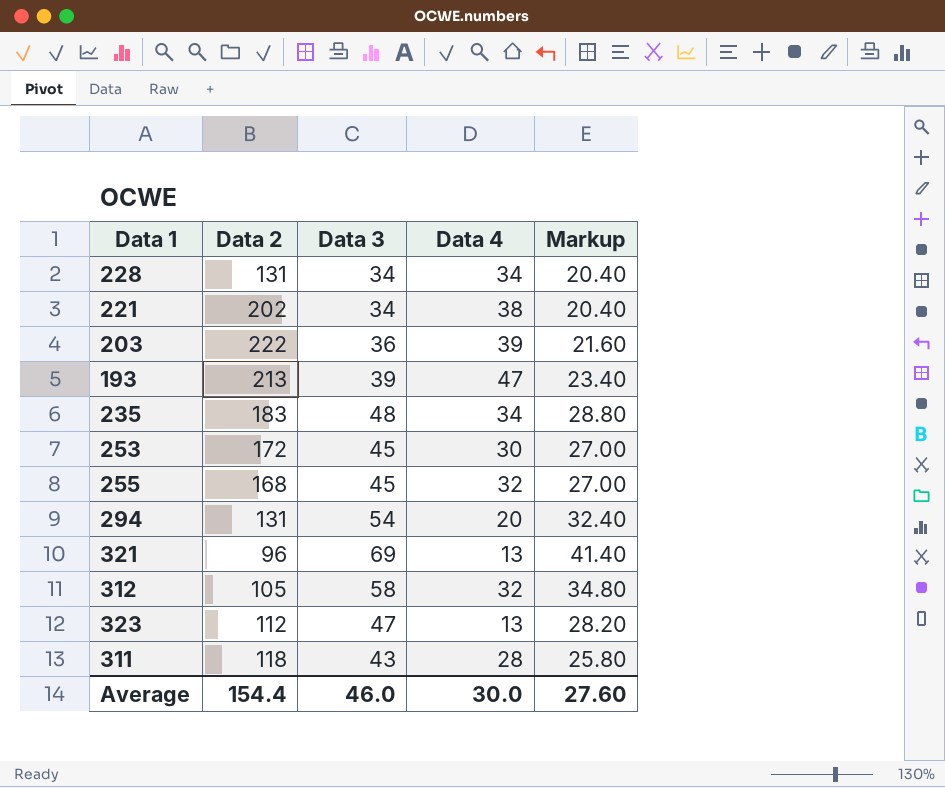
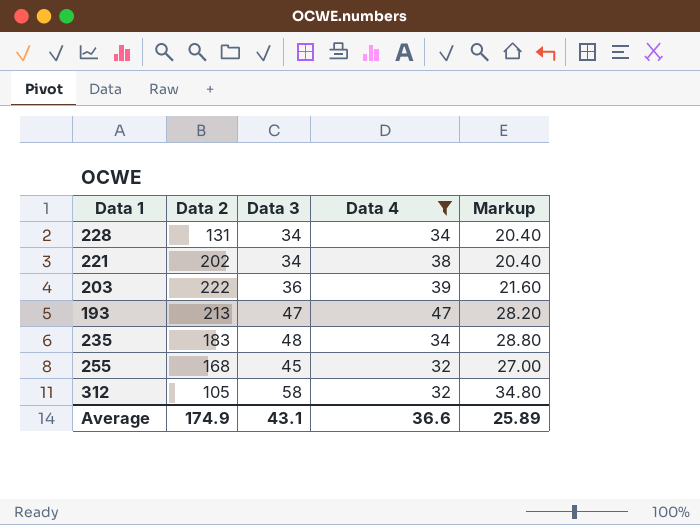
filter: none -> Data 4 >= 32
193 | Data 3: 39 -> 47
193 | Markup: 23.40 -> 28.20
Average | Data 2: 154.4 -> 174.9
Average | Data 3: 46.0 -> 43.1
Average | Data 4: 30.0 -> 36.6
Average | Markup: 27.60 -> 25.89

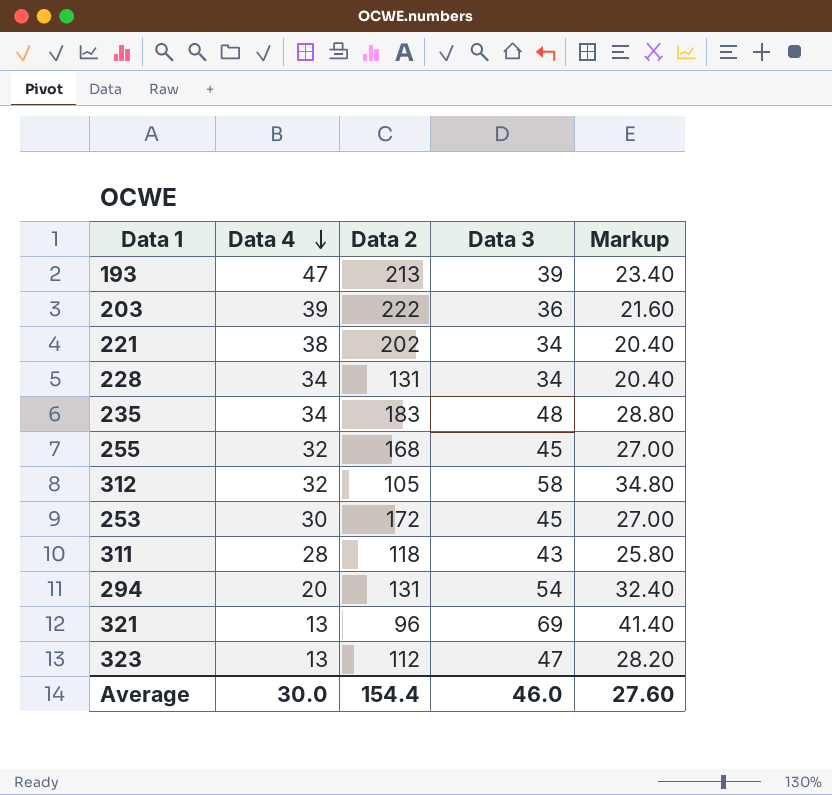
filter: Data 4 >= 32 -> none
row order: none -> Data 4 descending
column Data 4 | position: 4 -> 2
193 | Data 3: 47 -> 39
193 | Markup: 28.20 -> 23.40
Average | Data 4: 36.6 -> 30.0
Average | Data 2: 174.9 -> 154.4
Average | Data 3: 43.1 -> 46.0
Average | Markup: 25.89 -> 27.60

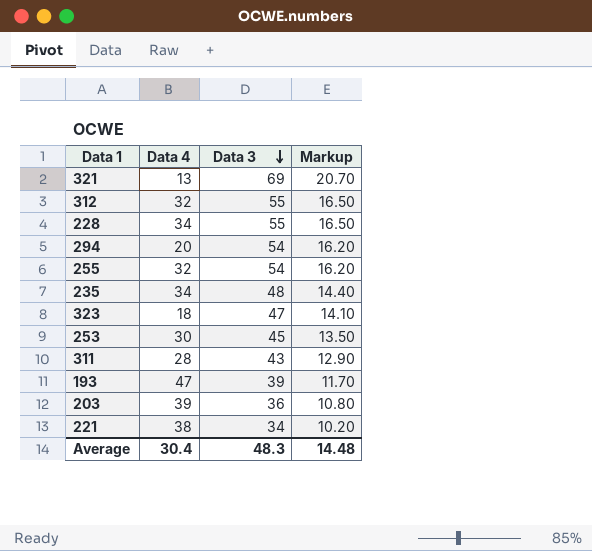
row order: Data 4 descending -> Data 3 descending
column Data 2 | position: 3 -> none
column Markup | formula: [Data 3] * 0.6 -> [Data 3] * 0.3
312 | Data 3: 58 -> 55
228 | Data 3: 34 -> 55
255 | Data 3: 45 -> 54
323 | Data 4: 13 -> 18
Average | Data 4: 30.0 -> 30.4
Average | Data 3: 46.0 -> 48.3
Average | Markup: 27.60 -> 14.48

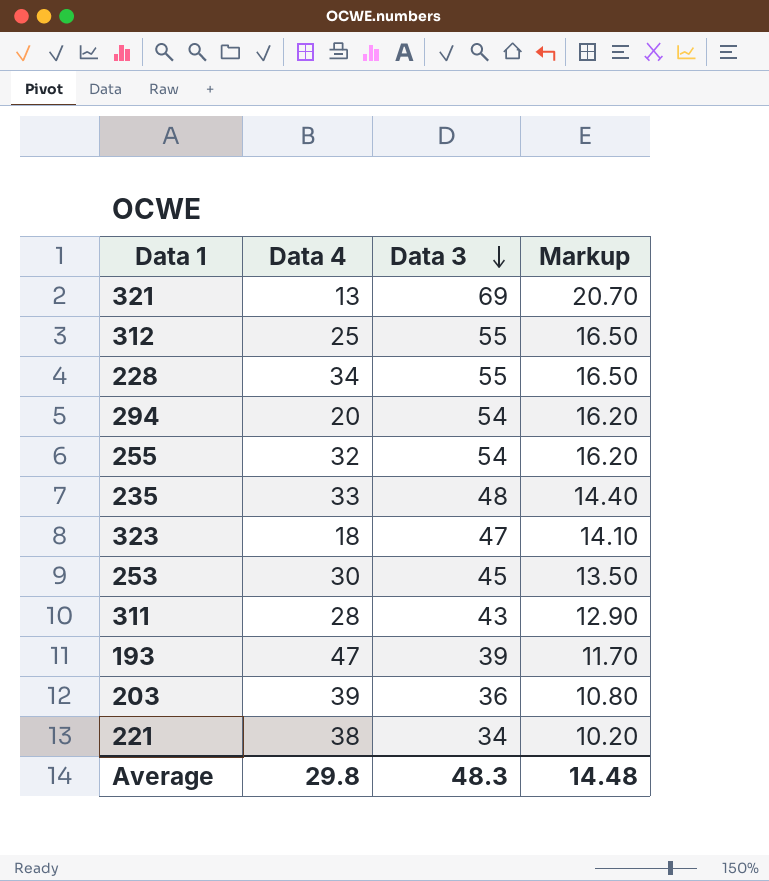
312 | Data 4: 32 -> 25
235 | Data 4: 34 -> 33
Average | Data 4: 30.4 -> 29.8

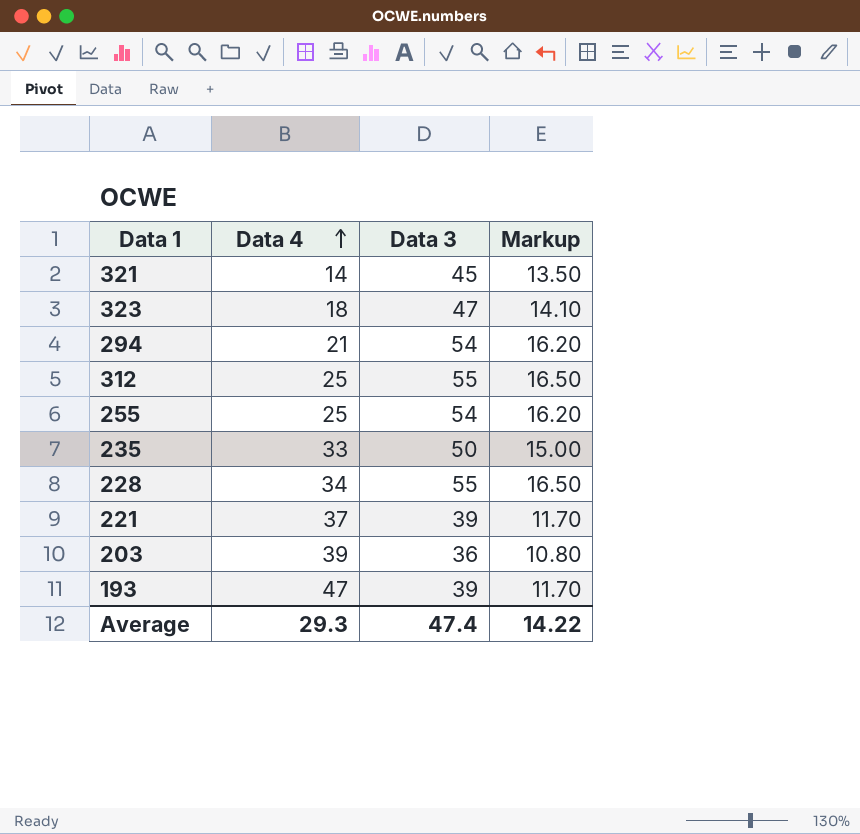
row order: Data 3 descending -> Data 4 ascending
row 253: 30 | 45 | 13.50 -> none
row 311: 28 | 43 | 12.90 -> none
321 | Data 4: 13 -> 14
321 | Data 3: 69 -> 45
321 | Markup: 20.70 -> 13.50
294 | Data 4: 20 -> 21
255 | Data 4: 32 -> 25
235 | Data 3: 48 -> 50
235 | Markup: 14.40 -> 15.00
221 | Data 4: 38 -> 37
221 | Data 3: 34 -> 39
221 | Markup: 10.20 -> 11.70
Average | Data 4: 29.8 -> 29.3
Average | Data 3: 48.3 -> 47.4
Average | Markup: 14.48 -> 14.22

